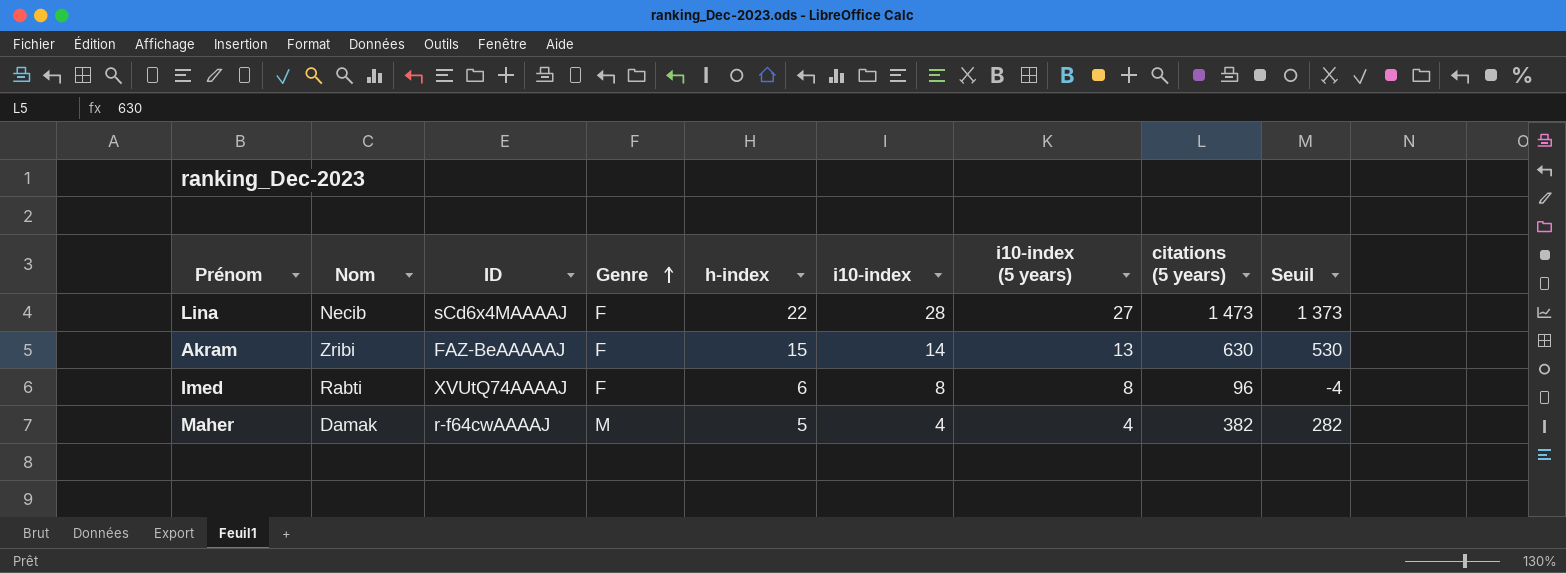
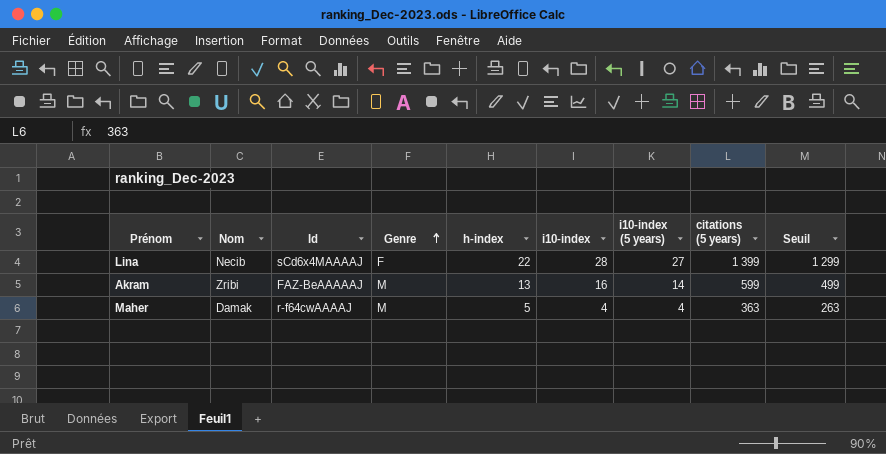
column name: ID -> Id
row Imed: Rabti | XVUtQ74AAAAJ | F | 6 | 8 | 8 | 96 | -4 -> none
Lina | citations (5 years): 1 473 -> 1 399
Lina | Seuil: 1 373 -> 1 299
Akram | Genre: F -> M
Akram | h-index: 15 -> 13
Akram | i10-index: 14 -> 16
Akram | i10-index (5 years): 13 -> 14
Akram | citations (5 years): 630 -> 599
Akram | Seuil: 530 -> 499
Maher | citations (5 years): 382 -> 363
Maher | Seuil: 282 -> 263

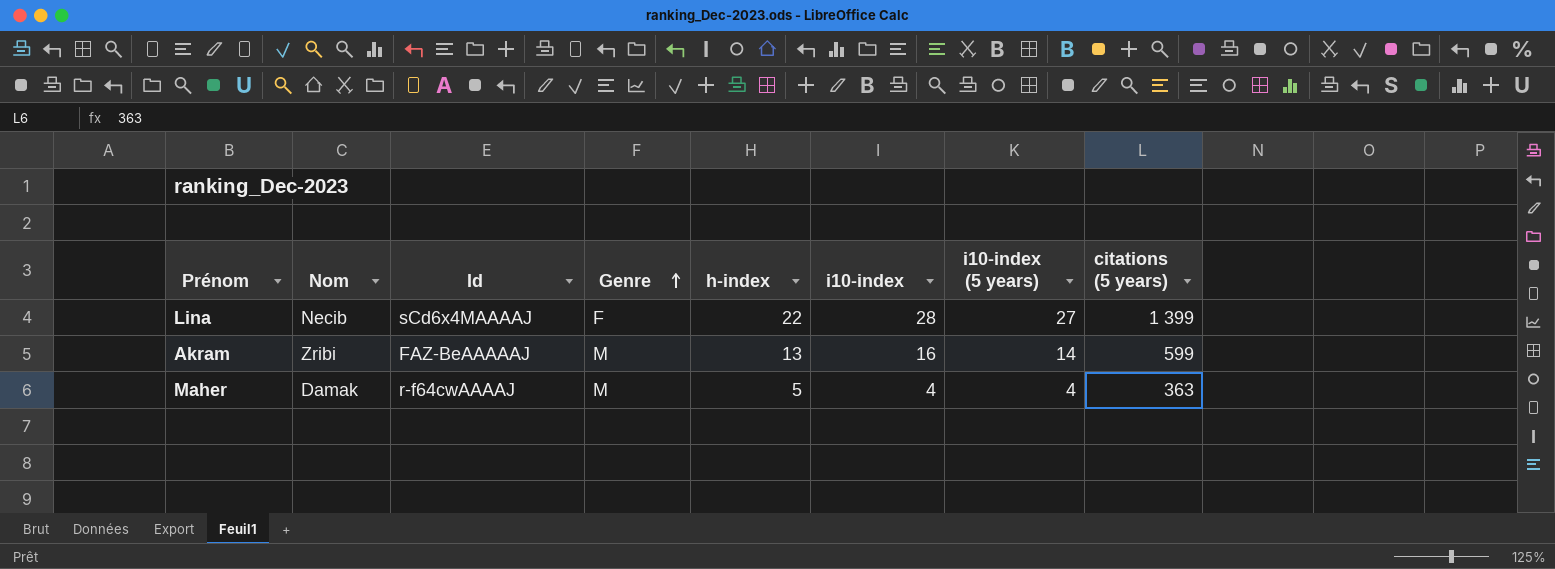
column Seuil | formula: [citations (5 years)] - 100 -> none

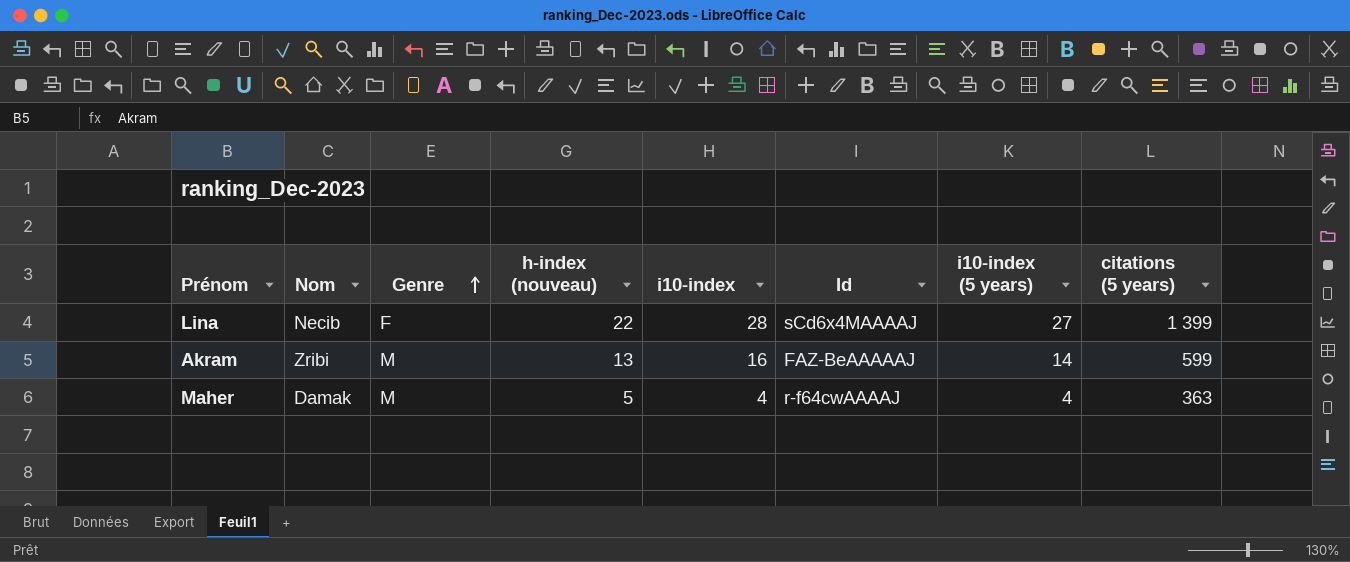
column name: h-index -> h-index (nouveau)
column Id | position: 3 -> 6

